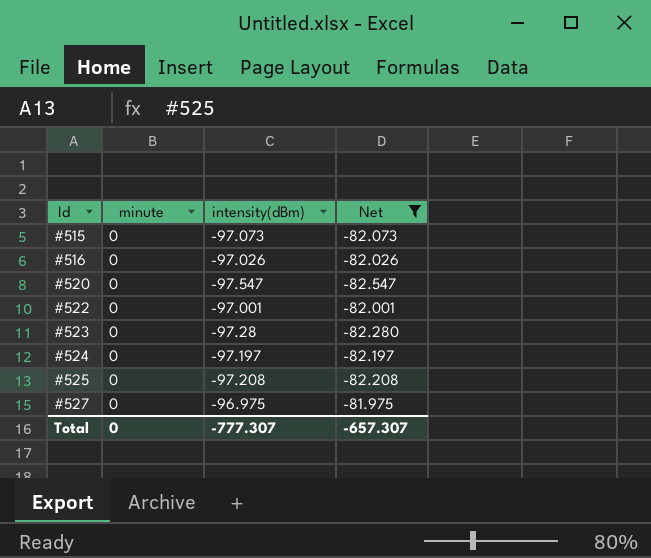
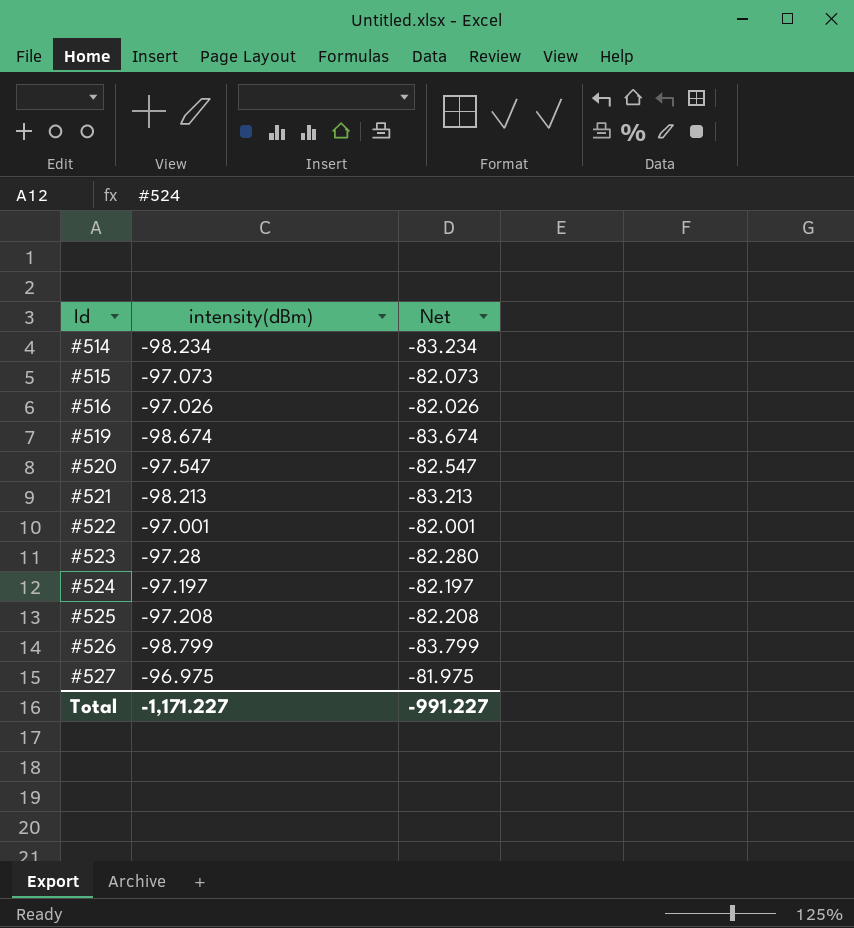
filter: Net >= -82.547 -> none
column minute | position: 2 -> none
Total | intensity(dBm): -777.307 -> -1,171.227
Total | Net: -657.307 -> -991.227

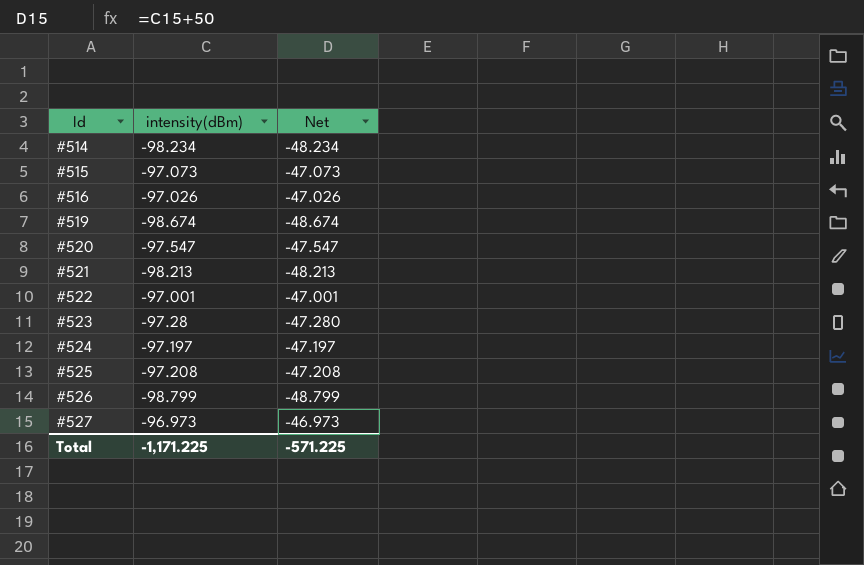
column Net | formula: [intensity(dBm)] + 15 -> [intensity(dBm)] + 50
#527 | intensity(dBm): -96.975 -> -96.973
Total | intensity(dBm): -1,171.227 -> -1,171.225
Total | Net: -991.227 -> -571.225

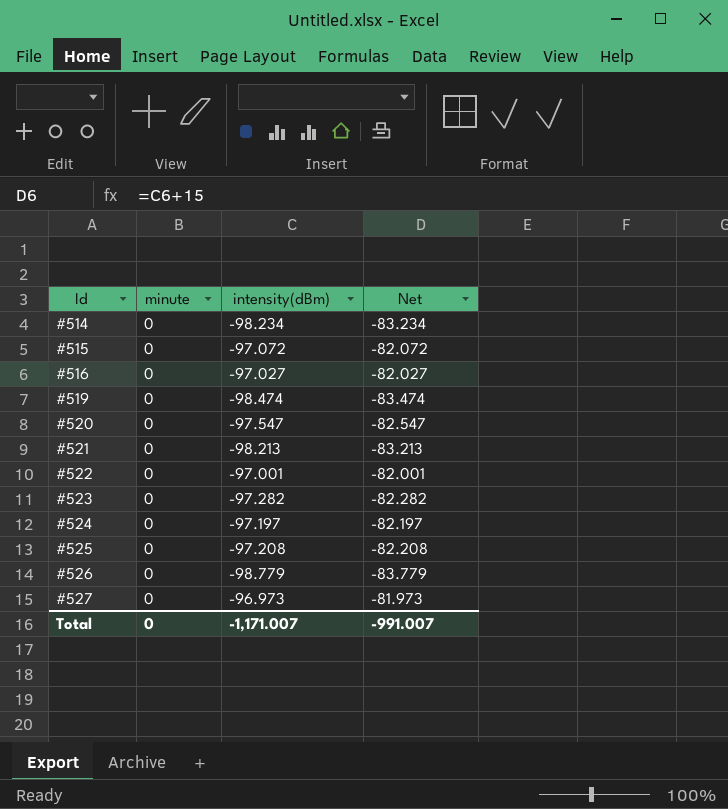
column minute | position: none -> 2
column Net | formula: [intensity(dBm)] + 50 -> [intensity(dBm)] + 15
#515 | intensity(dBm): -97.073 -> -97.072
#516 | intensity(dBm): -97.026 -> -97.027
#519 | intensity(dBm): -98.674 -> -98.474
#523 | intensity(dBm): -97.28 -> -97.282
#526 | intensity(dBm): -98.799 -> -98.779
Total | intensity(dBm): -1,171.225 -> -1,171.007
Total | Net: -571.225 -> -991.007

